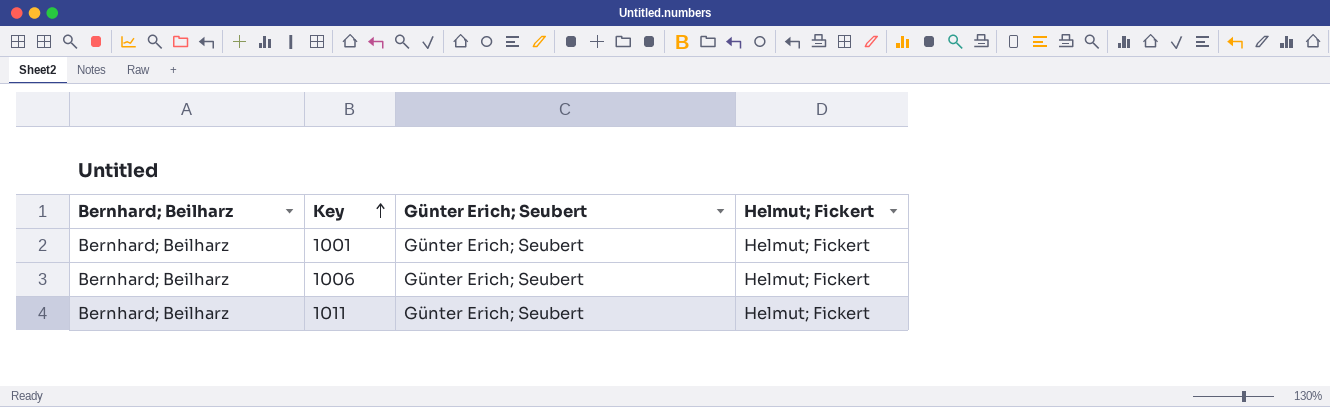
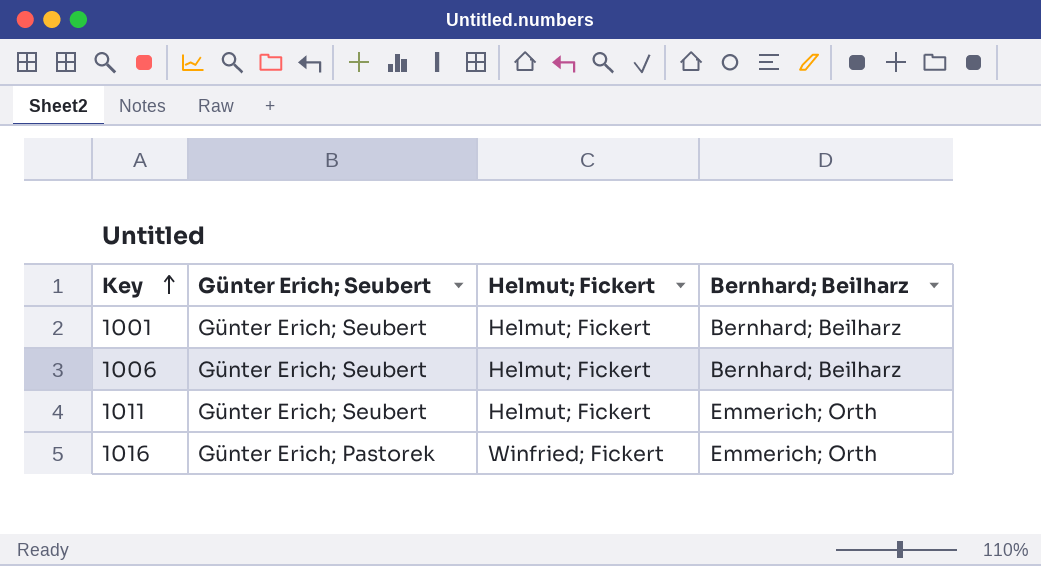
column Bernhard; Beilharz | position: 1 -> 4
1011 | Bernhard; Beilharz: Bernhard; Beilharz -> Emmerich; Orth
row 1016: none -> Günter Erich; Pastorek | Winfried; Fickert | Emmerich; Orth

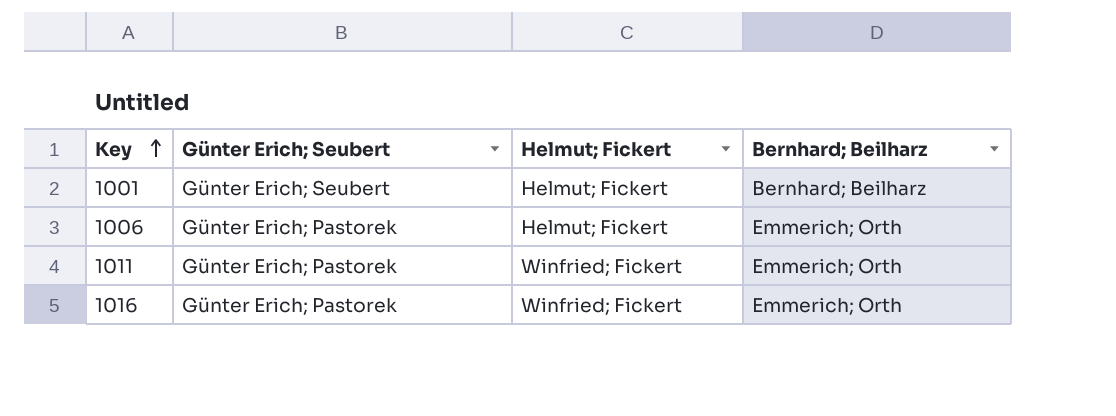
1006 | Günter Erich; Seubert: Günter Erich; Seubert -> Günter Erich; Pastorek
1006 | Bernhard; Beilharz: Bernhard; Beilharz -> Emmerich; Orth
1011 | Günter Erich; Seubert: Günter Erich; Seubert -> Günter Erich; Pastorek
1011 | Helmut; Fickert: Helmut; Fickert -> Winfried; Fickert

